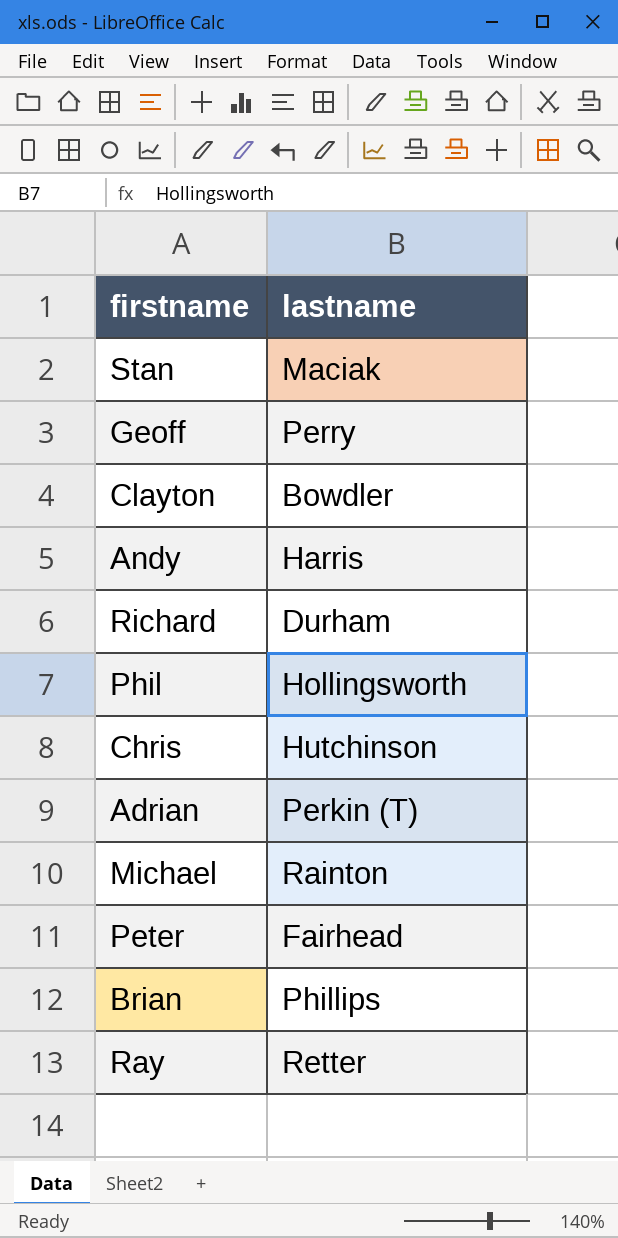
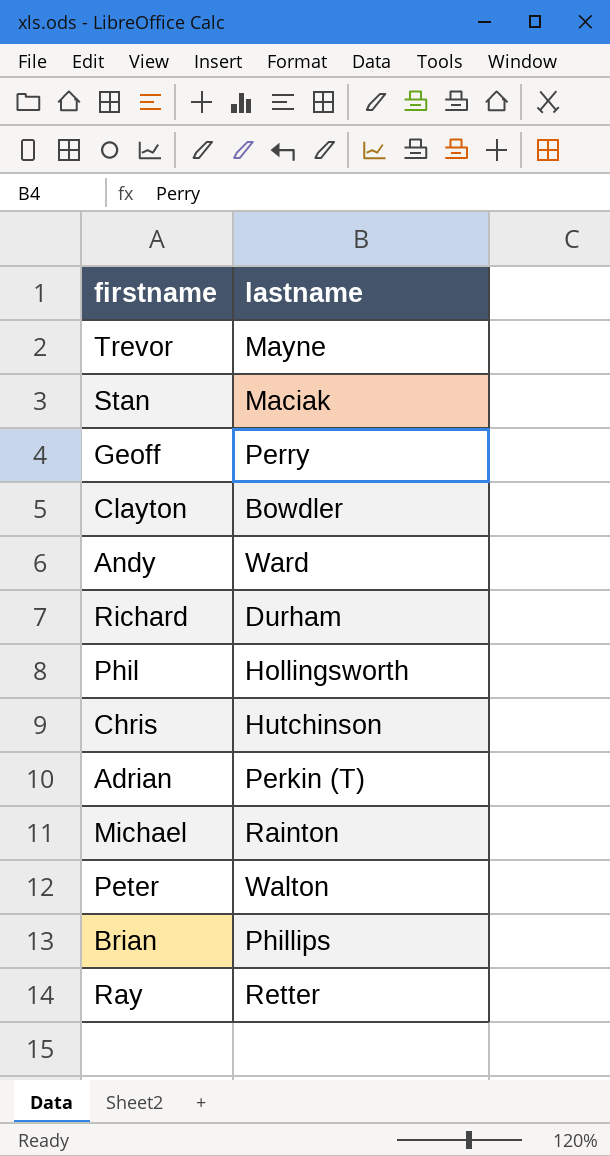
row Trevor: none -> Mayne
Andy | lastname: Harris -> Ward
Peter | lastname: Fairhead -> Walton

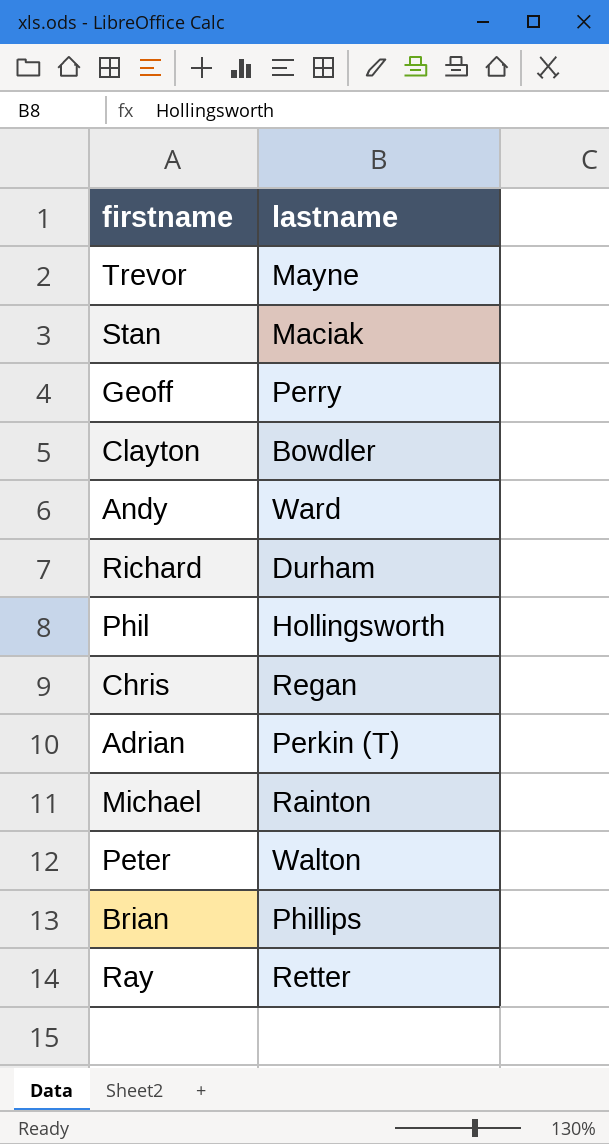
Chris | lastname: Hutchinson -> Regan

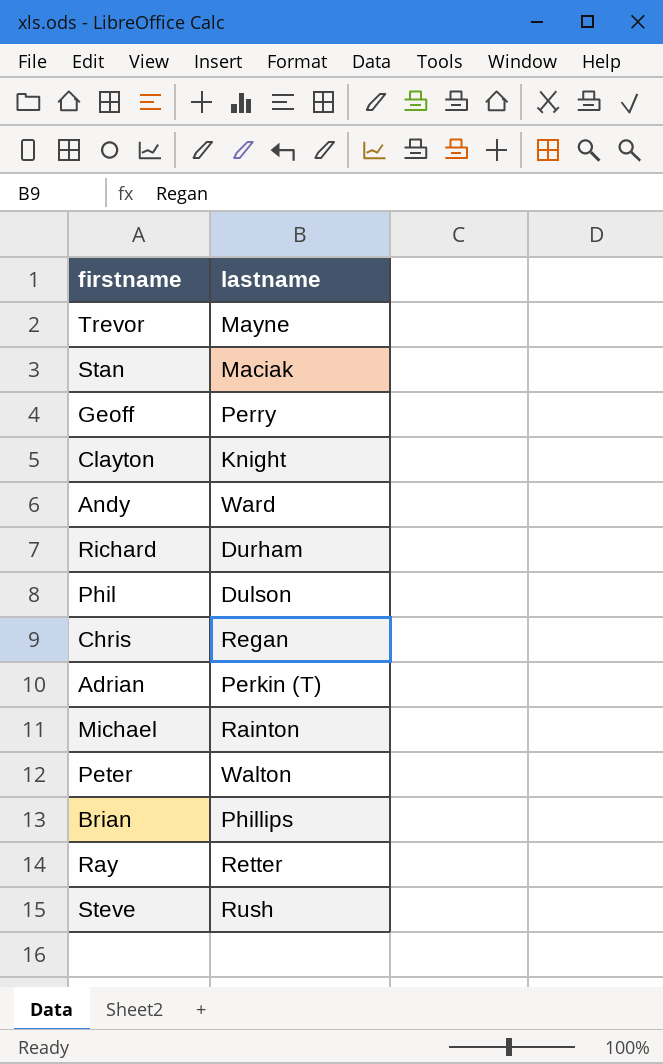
Clayton | lastname: Bowdler -> Knight
Phil | lastname: Hollingsworth -> Dulson
row Steve: none -> Rush

